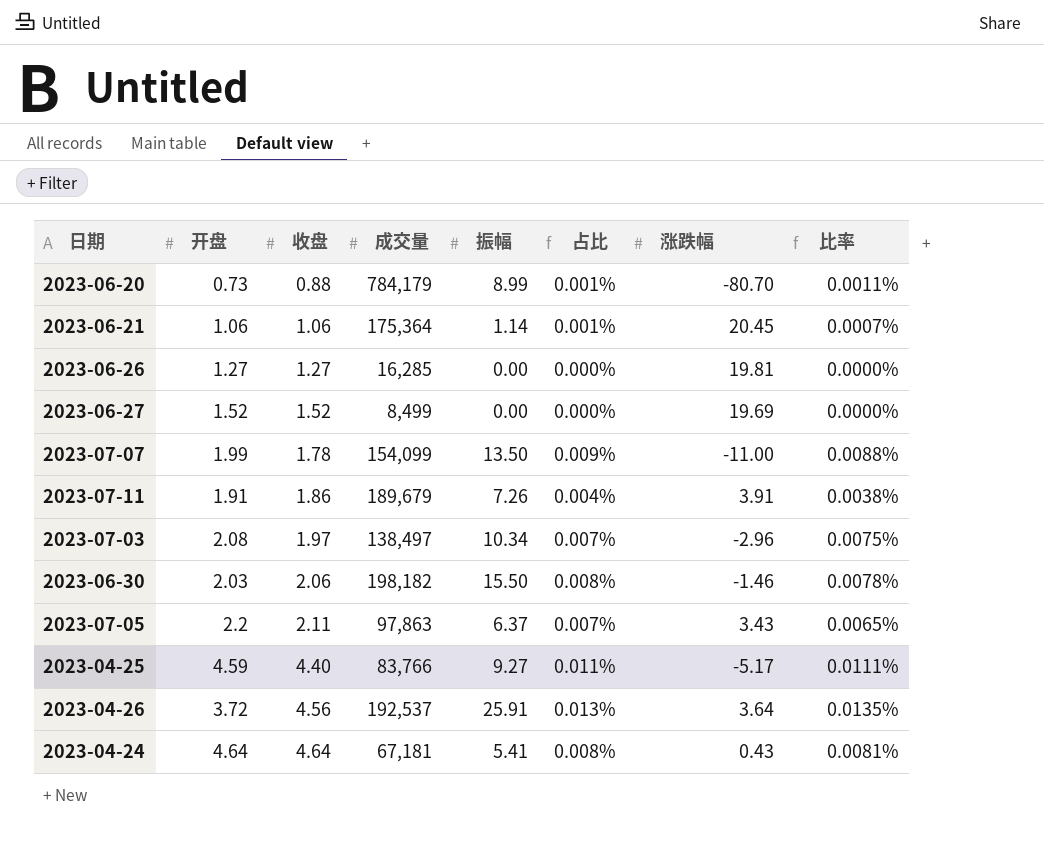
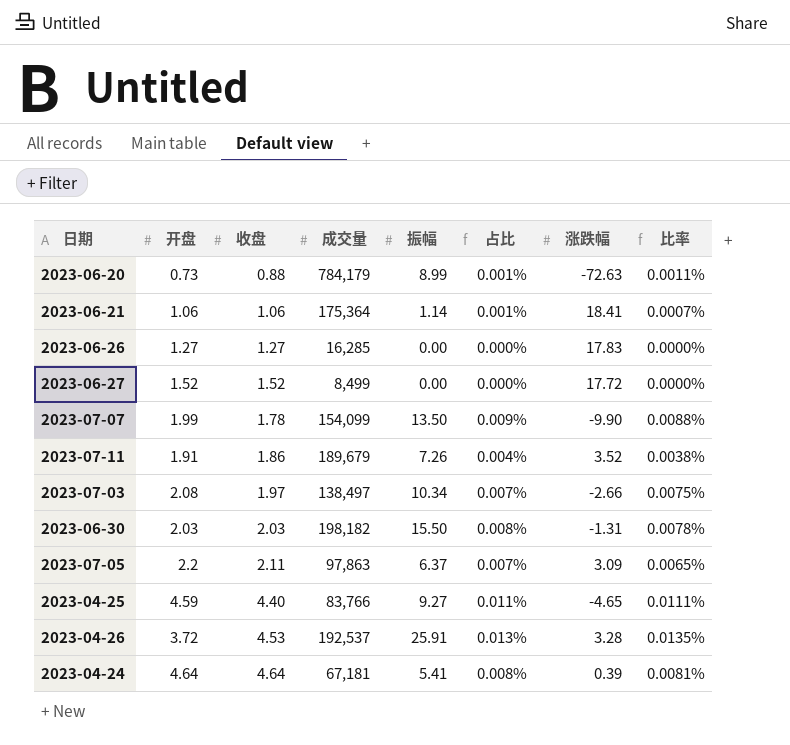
2023-06-20 | 涨跌幅: -80.70 -> -72.63
2023-06-21 | 涨跌幅: 20.45 -> 18.41
2023-06-26 | 涨跌幅: 19.81 -> 17.83
2023-06-27 | 涨跌幅: 19.69 -> 17.72
2023-07-07 | 涨跌幅: -11.00 -> -9.90
2023-07-11 | 涨跌幅: 3.91 -> 3.52
2023-07-03 | 涨跌幅: -2.96 -> -2.66
2023-06-30 | 收盘: 2.06 -> 2.03
2023-06-30 | 涨跌幅: -1.46 -> -1.31
2023-07-05 | 涨跌幅: 3.43 -> 3.09
2023-04-25 | 涨跌幅: -5.17 -> -4.65
2023-04-26 | 收盘: 4.56 -> 4.53
2023-04-26 | 涨跌幅: 3.64 -> 3.28
2023-04-24 | 涨跌幅: 0.43 -> 0.39

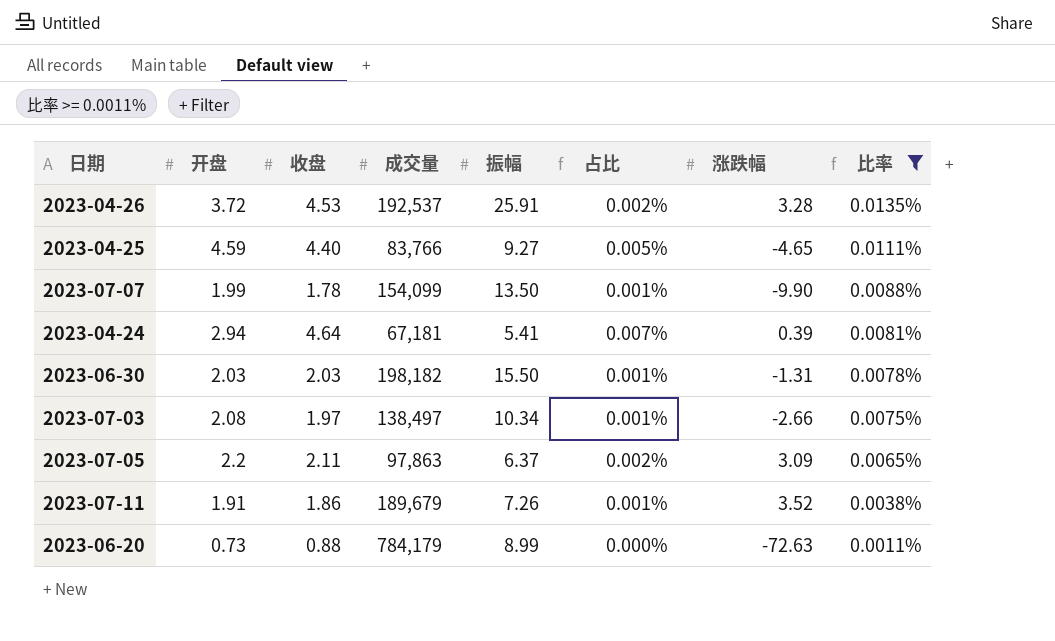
filter: none -> 比率 >= 0.0011%
row order: 收盘 ascending -> 比率 descending
column 占比 | formula: [振幅] / [成交量] -> [收盘] / [成交量]
2023-04-24 | 开盘: 4.64 -> 2.94

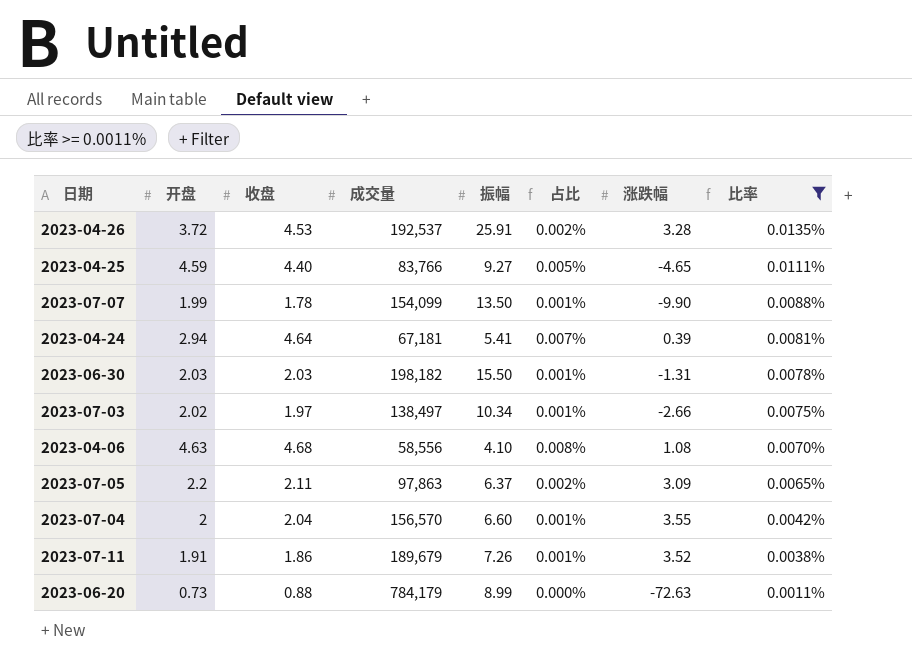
2023-07-03 | 开盘: 2.08 -> 2.02
row 2023-04-06: none -> 4.63 | 4.68 | 58,556 | 4.10 | 0.008% | 1.08 | 0.0070%
row 2023-07-04: none -> 2 | 2.04 | 156,570 | 6.60 | 0.001% | 3.55 | 0.0042%

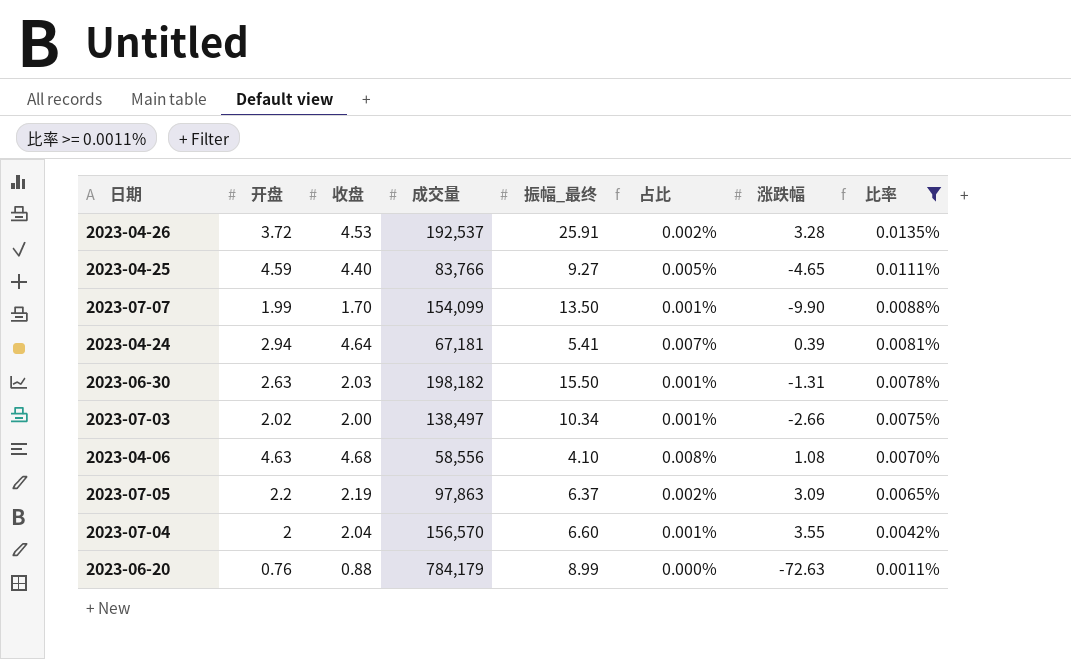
column name: 振幅 -> 振幅_最终
row 2023-07-11: 1.91 | 1.86 | 189,679 | 7.26 | 0.001% | 3.52 | 0.0038% -> none
2023-07-07 | 收盘: 1.78 -> 1.70
2023-06-30 | 开盘: 2.03 -> 2.63
2023-07-03 | 收盘: 1.97 -> 2.00
2023-07-05 | 收盘: 2.11 -> 2.19
2023-06-20 | 开盘: 0.73 -> 0.76

